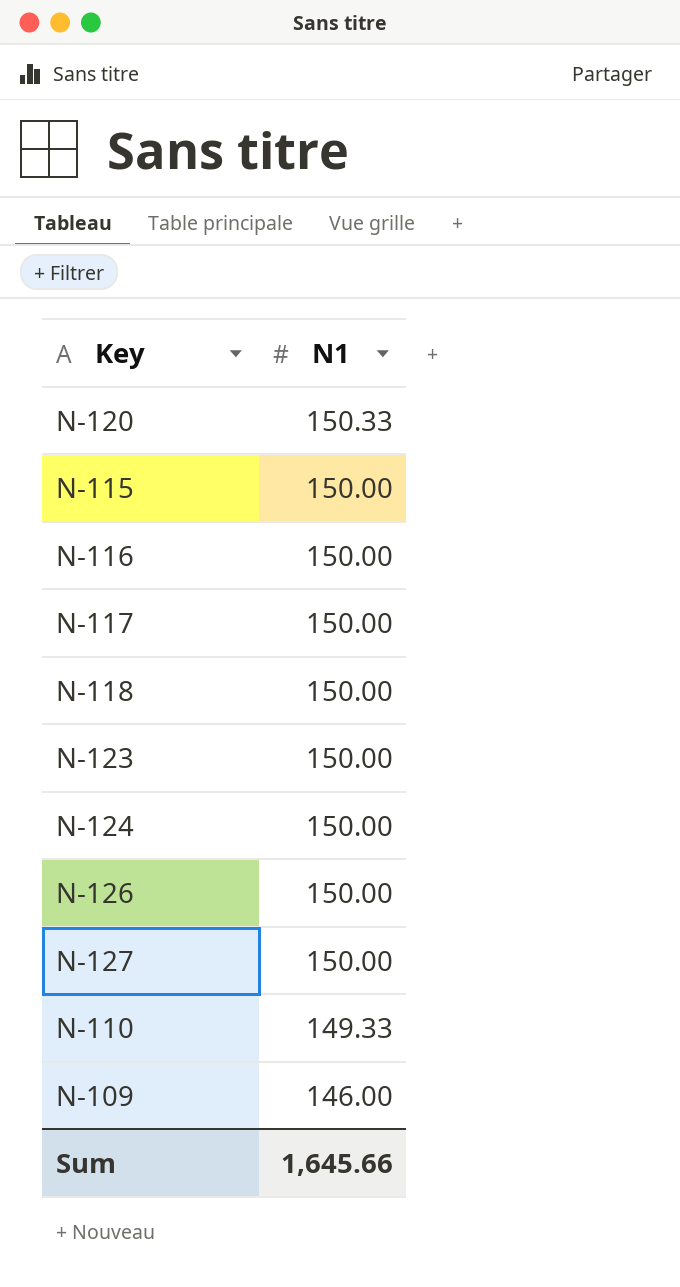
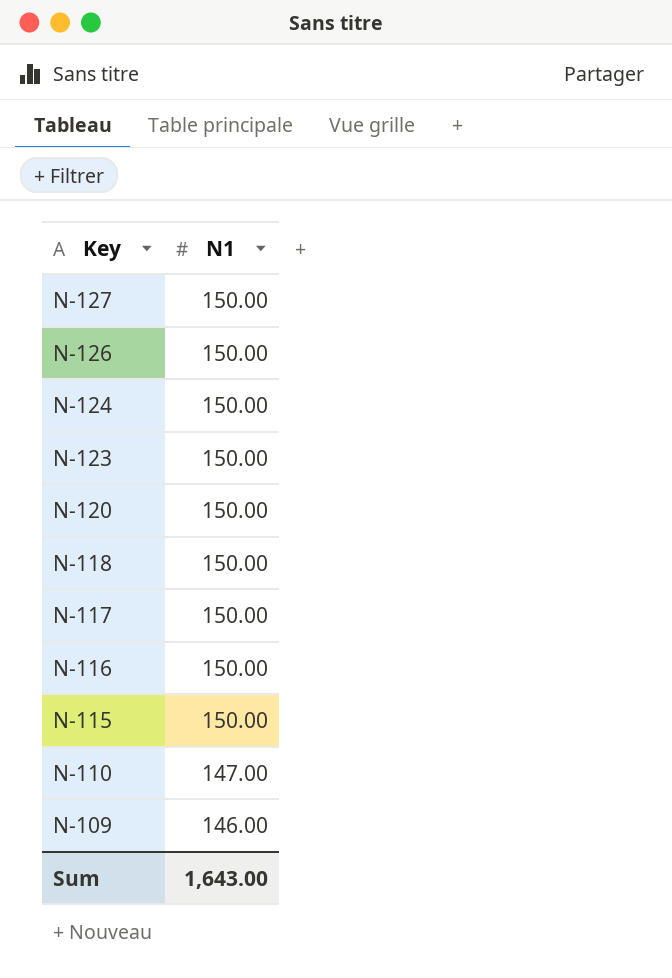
row order: N1 descending -> Key descending
N-120 | N1: 150.33 -> 150.00
N-110 | N1: 149.33 -> 147.00
Sum | N1: 1,645.66 -> 1,643.00

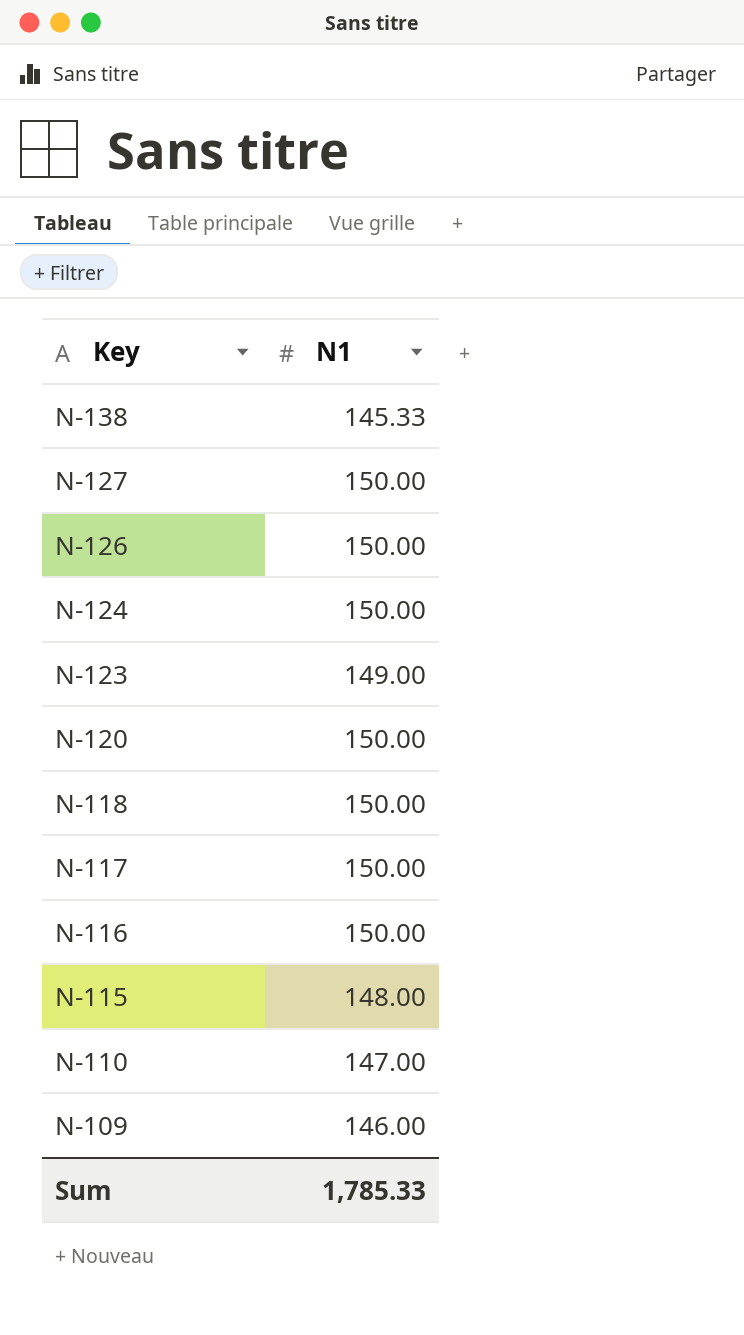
row N-138: none -> 145.33
N-123 | N1: 150.00 -> 149.00
N-115 | N1: 150.00 -> 148.00
Sum | N1: 1,643.00 -> 1,785.33

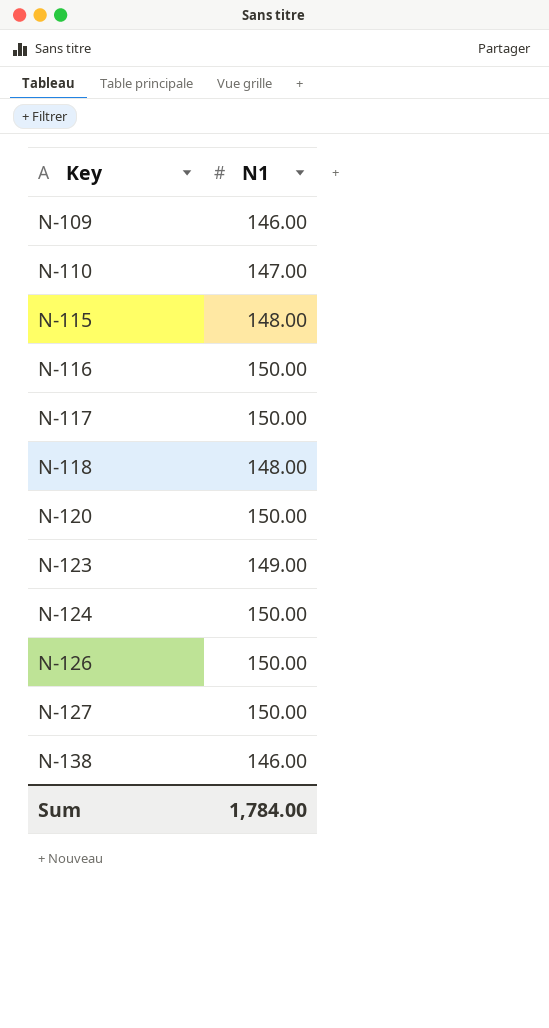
row order: Key descending -> Key ascending
N-118 | N1: 150.00 -> 148.00
N-138 | N1: 145.33 -> 146.00
Sum | N1: 1,785.33 -> 1,784.00

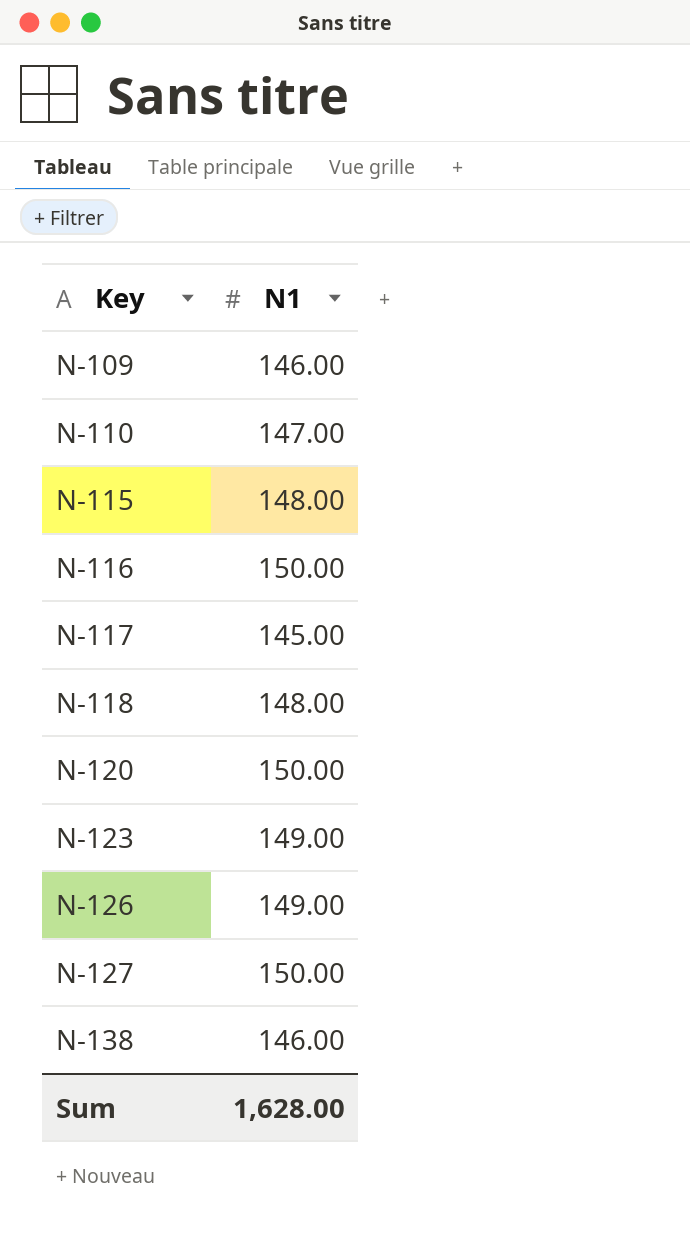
row N-124: 150.00 -> none
N-117 | N1: 150.00 -> 145.00
N-126 | N1: 150.00 -> 149.00
Sum | N1: 1,784.00 -> 1,628.00

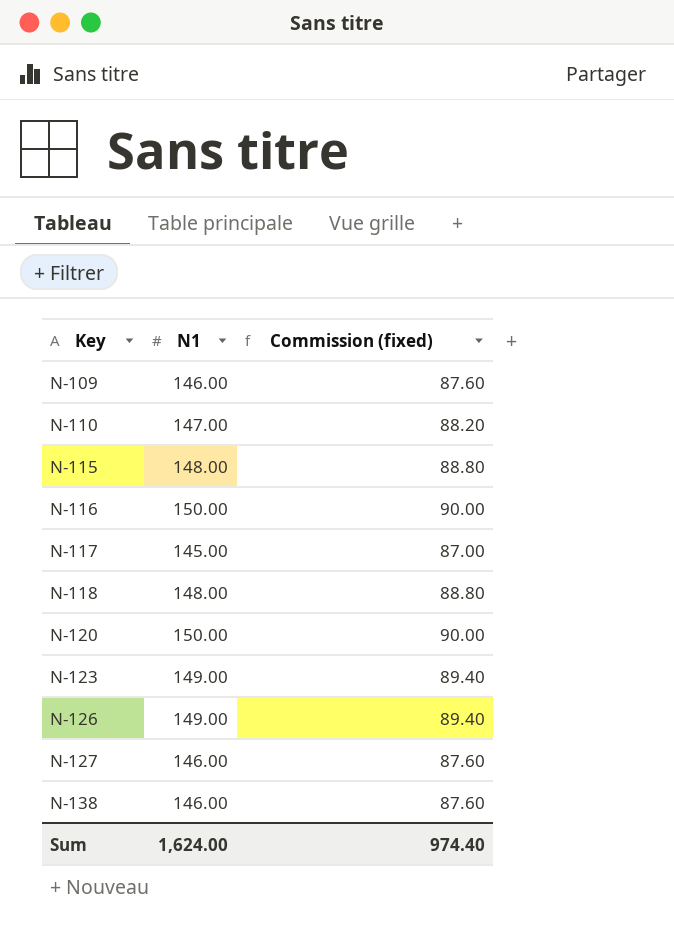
column Commission (fixed) | formula: none -> [N1] * 0.6
N-127 | N1: 150.00 -> 146.00
Sum | N1: 1,628.00 -> 1,624.00

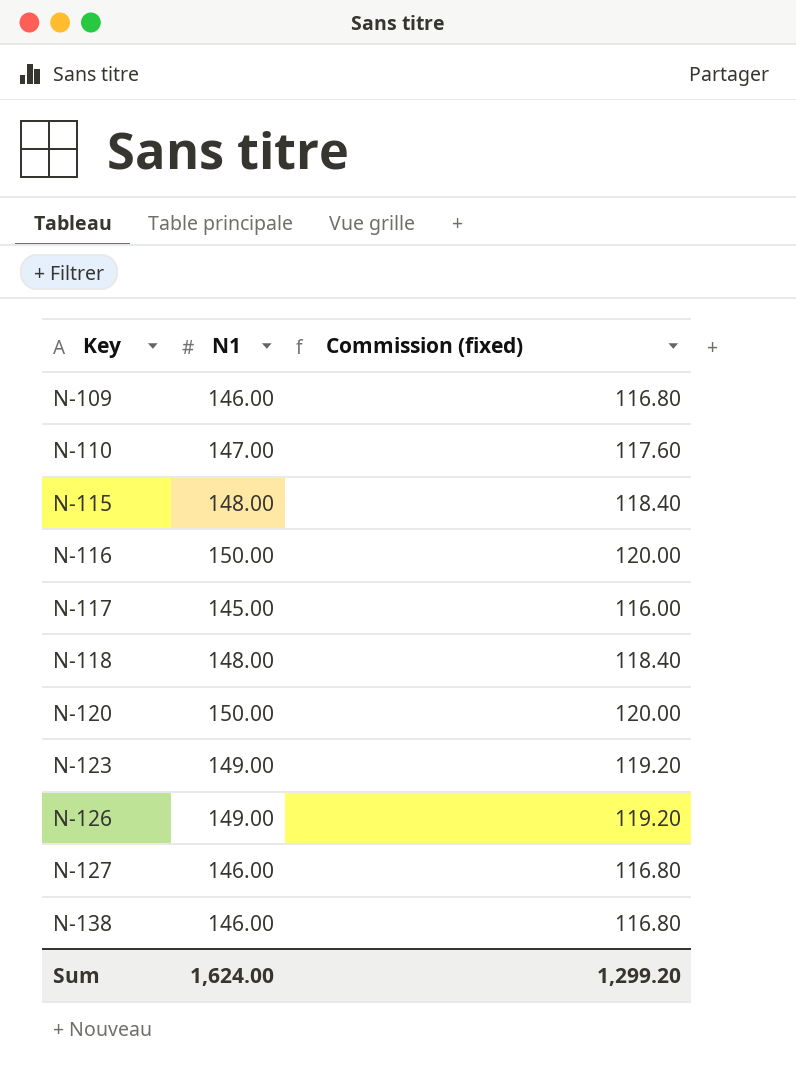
column Commission (fixed) | formula: [N1] * 0.6 -> [N1] * 0.8
Sum | Commission (fixed): 974.40 -> 1,299.20

